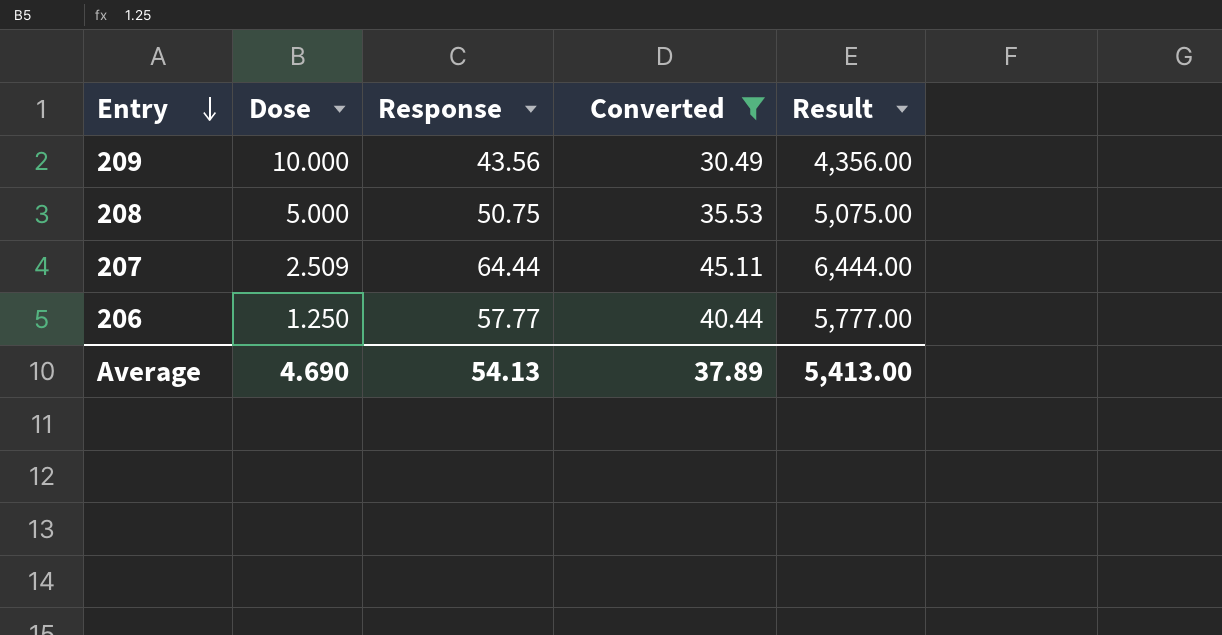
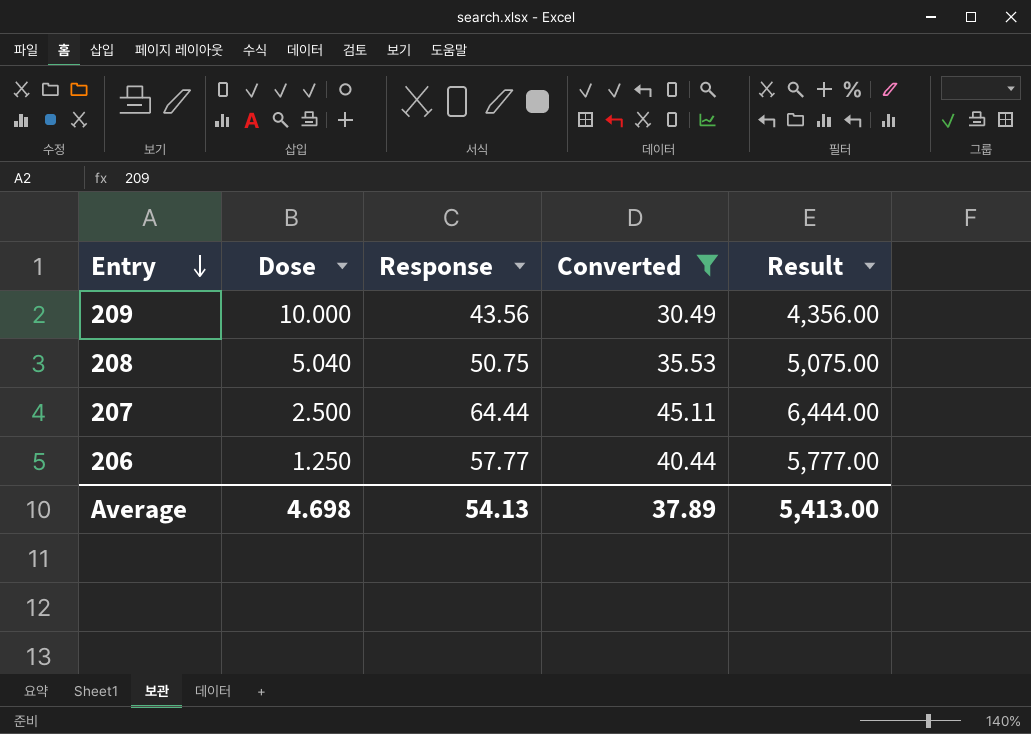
208 | Dose: 5.000 -> 5.040
207 | Dose: 2.509 -> 2.500
Average | Dose: 4.690 -> 4.698

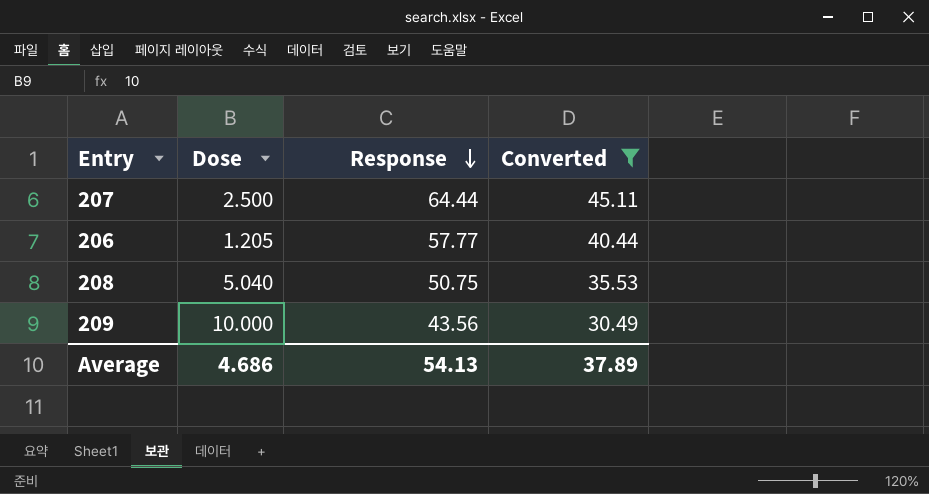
row order: Entry descending -> Response descending
column Result | formula: [Response] * 100 -> none
206 | Dose: 1.250 -> 1.205
Average | Dose: 4.698 -> 4.686

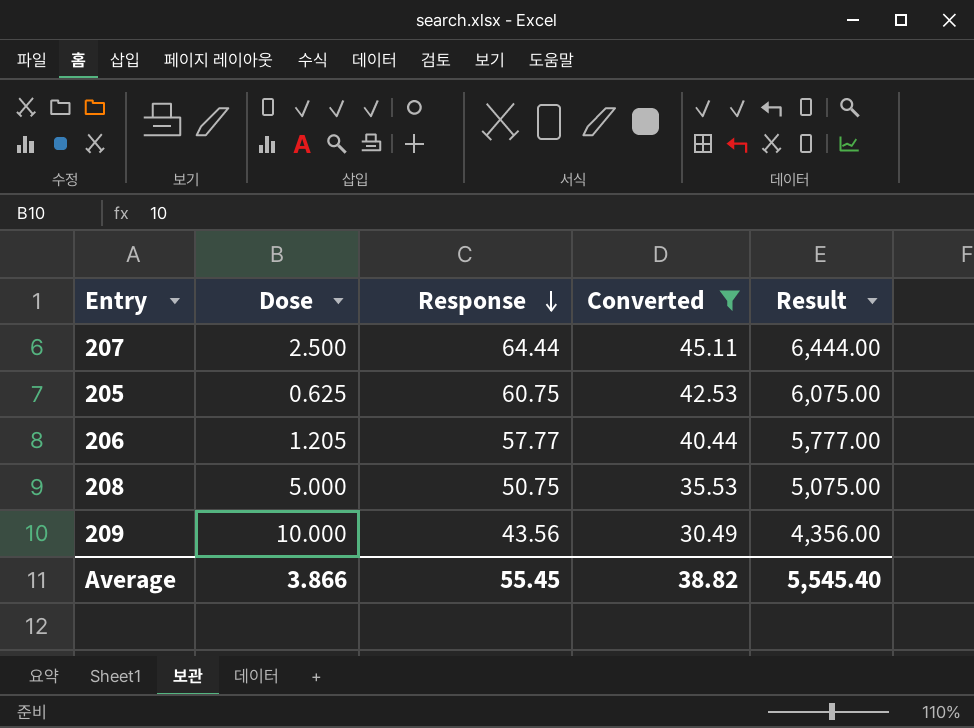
column Result | formula: none -> [Response] * 100
row 205: none -> 0.625 | 60.75 | 42.53 | 6,075.00
208 | Dose: 5.040 -> 5.000
Average | Dose: 4.686 -> 3.866
Average | Response: 54.13 -> 55.45
Average | Converted: 37.89 -> 38.82

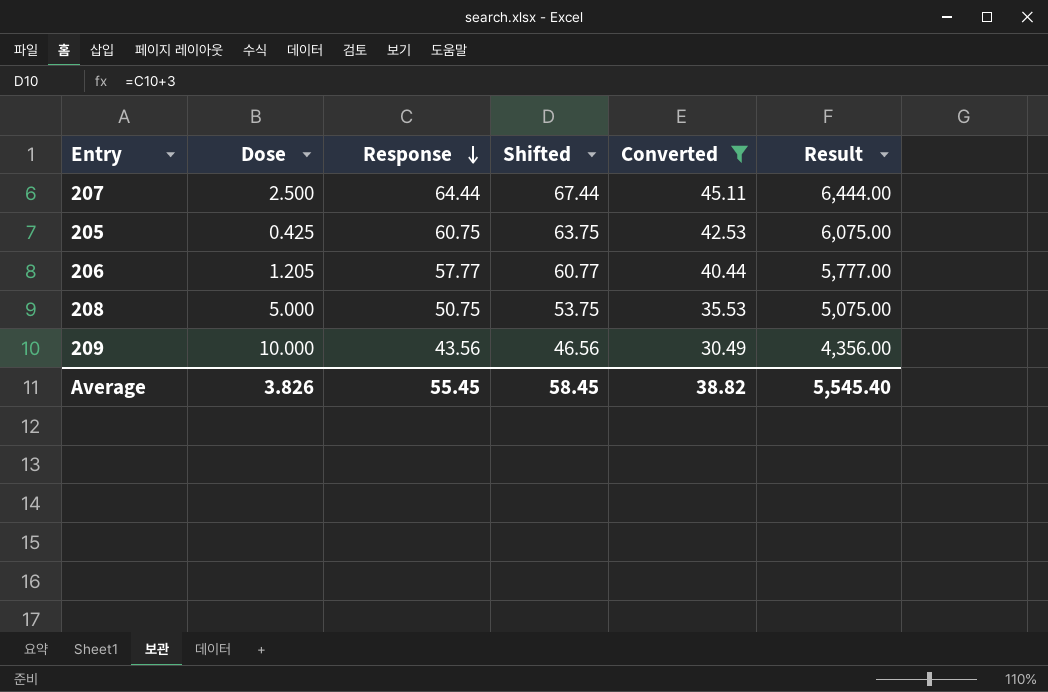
column Shifted | formula: none -> [Response] + 3
205 | Dose: 0.625 -> 0.425
Average | Dose: 3.866 -> 3.826

